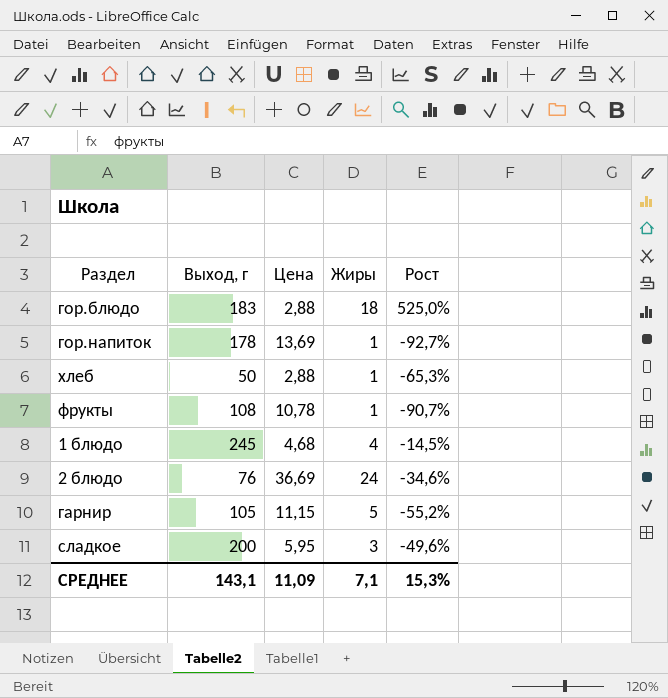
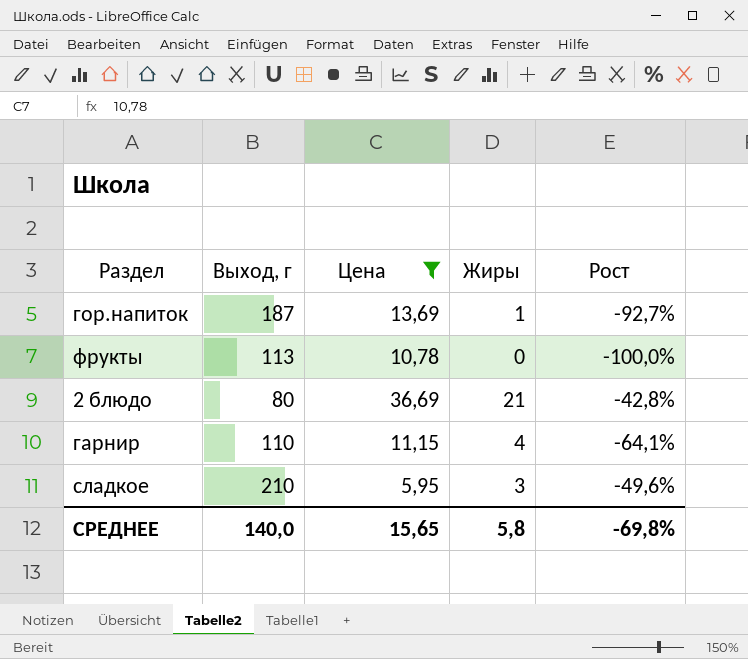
filter: none -> Цена >= 5,95
гор.напиток | Выход, г: 178 -> 187
фрукты | Выход, г: 108 -> 113
фрукты | Жиры: 1 -> 0
фрукты | Рост: -90,7% -> -100,0%
2 блюдо | Выход, г: 76 -> 80
2 блюдо | Жиры: 24 -> 21
2 блюдо | Рост: -34,6% -> -42,8%
гарнир | Выход, г: 105 -> 110
гарнир | Жиры: 5 -> 4
гарнир | Рост: -55,2% -> -64,1%
сладкое | Выход, г: 200 -> 210
СРЕДНЕЕ | Выход, г: 143,1 -> 140,0
СРЕДНЕЕ | Цена: 11,09 -> 15,65
СРЕДНЕЕ | Жиры: 7,1 -> 5,8
СРЕДНЕЕ | Рост: 15,3% -> -69,8%

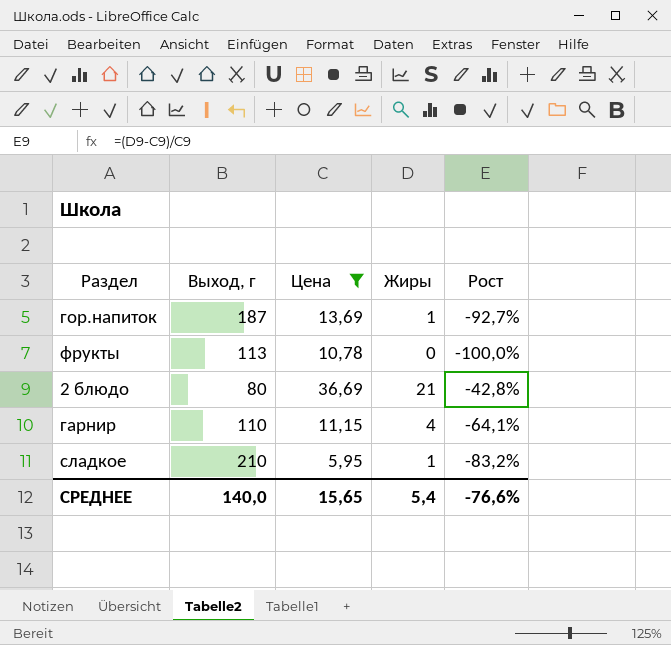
сладкое | Жиры: 3 -> 1
сладкое | Рост: -49,6% -> -83,2%
СРЕДНЕЕ | Жиры: 5,8 -> 5,4
СРЕДНЕЕ | Рост: -69,8% -> -76,6%

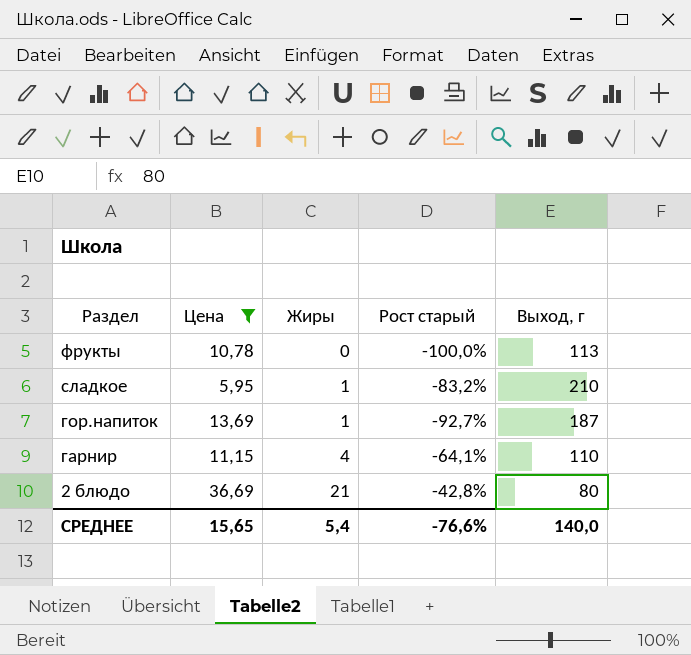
row order: none -> Раздел descending
column name: Рост -> Рост старый
column Выход, г | position: 2 -> 5

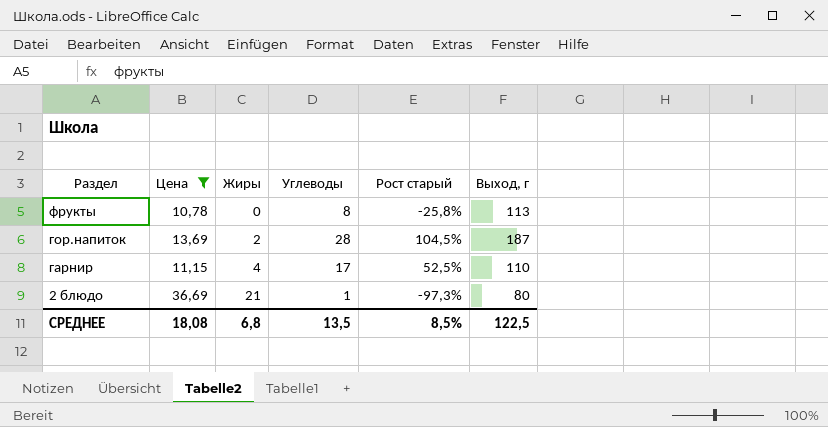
column Углеводы | position: none -> 4
column Рост старый | formula: ([Жиры] - [Цена]) / [Цена] -> ([Углеводы] - [Цена]) / [Цена]
row сладкое: 5,95 | 1 | -83,2% | 210 -> none
гор.напиток | Жиры: 1 -> 2
СРЕДНЕЕ | Цена: 15,65 -> 18,08
СРЕДНЕЕ | Жиры: 5,4 -> 6,8
СРЕДНЕЕ | Рост старый: -76,6% -> 8,5%
СРЕДНЕЕ | Выход, г: 140,0 -> 122,5

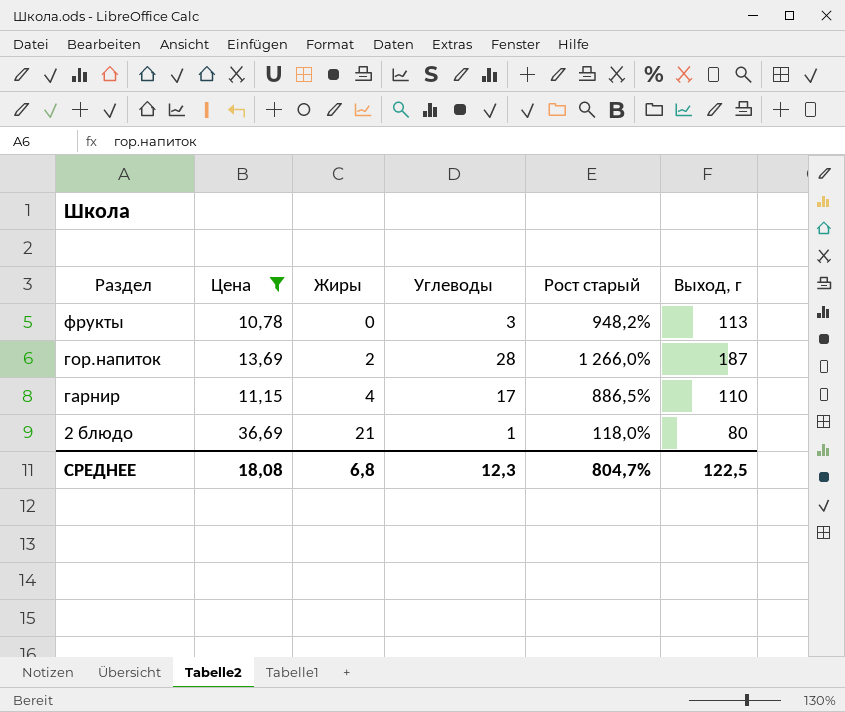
column Рост старый | formula: ([Углеводы] - [Цена]) / [Цена] -> ([Выход, г] - [Цена]) / [Цена]
фрукты | Углеводы: 8 -> 3
СРЕДНЕЕ | Углеводы: 13,5 -> 12,3
СРЕДНЕЕ | Рост старый: 8,5% -> 804,7%

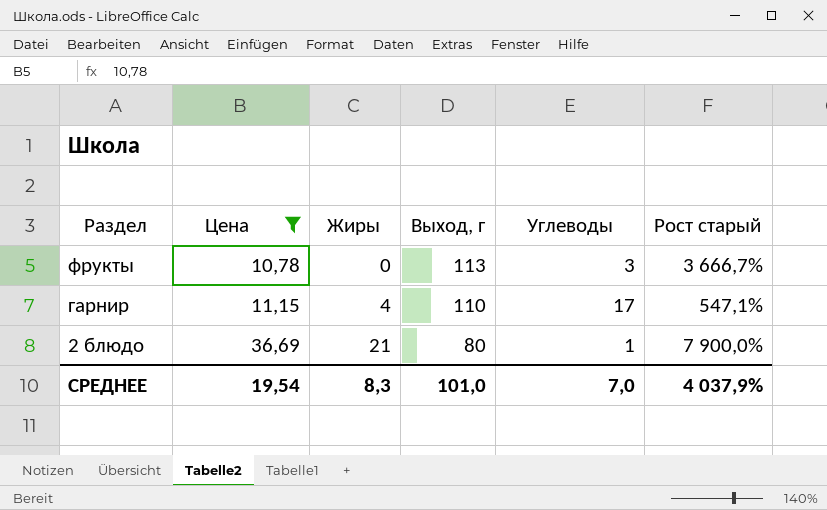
column Выход, г | position: 6 -> 4
column Рост старый | formula: ([Выход, г] - [Цена]) / [Цена] -> ([Выход, г] - [Углеводы]) / [Углеводы]
row гор.напиток: 13,69 | 2 | 28 | 1 266,0% | 187 -> none
СРЕДНЕЕ | Цена: 18,08 -> 19,54
СРЕДНЕЕ | Жиры: 6,8 -> 8,3
СРЕДНЕЕ | Выход, г: 122,5 -> 101,0
СРЕДНЕЕ | Углеводы: 12,3 -> 7,0
СРЕДНЕЕ | Рост старый: 804,7% -> 4 037,9%

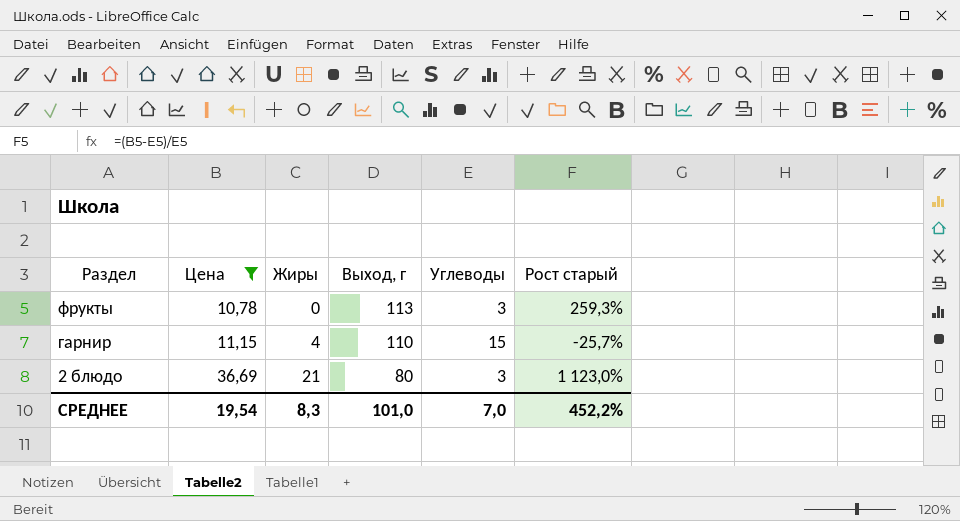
column Рост старый | formula: ([Выход, г] - [Углеводы]) / [Углеводы] -> ([Цена] - [Углеводы]) / [Углеводы]
гарнир | Углеводы: 17 -> 15
2 блюдо | Углеводы: 1 -> 3
СРЕДНЕЕ | Рост старый: 4 037,9% -> 452,2%

